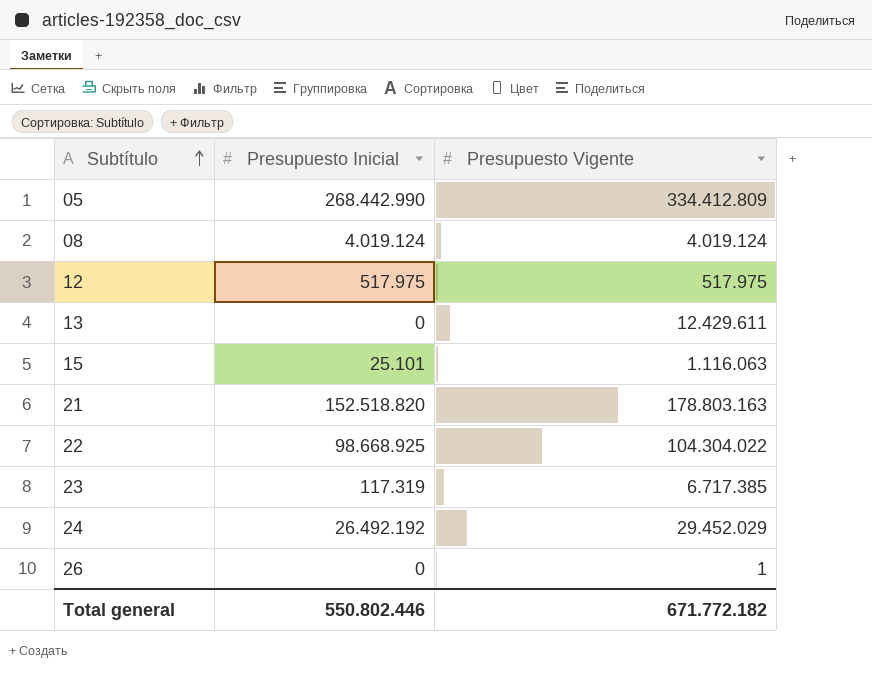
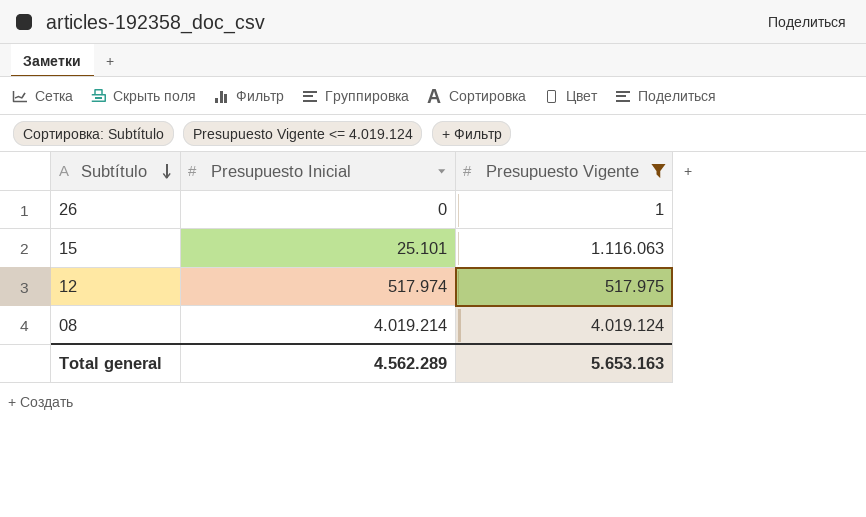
filter: none -> Presupuesto Vigente <= 4.019.124
row order: Subtítulo ascending -> Subtítulo descending
12 | Presupuesto Inicial: 517.975 -> 517.974
08 | Presupuesto Inicial: 4.019.124 -> 4.019.214
Total general | Presupuesto Inicial: 550.802.446 -> 4.562.289
Total general | Presupuesto Vigente: 671.772.182 -> 5.653.163

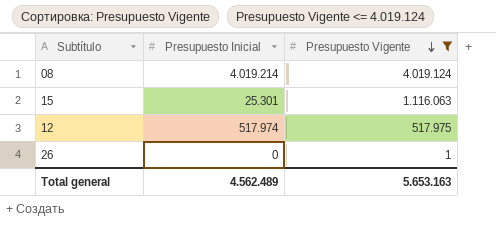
row order: Subtítulo descending -> Presupuesto Vigente descending
15 | Presupuesto Inicial: 25.101 -> 25.301
Total general | Presupuesto Inicial: 4.562.289 -> 4.562.489

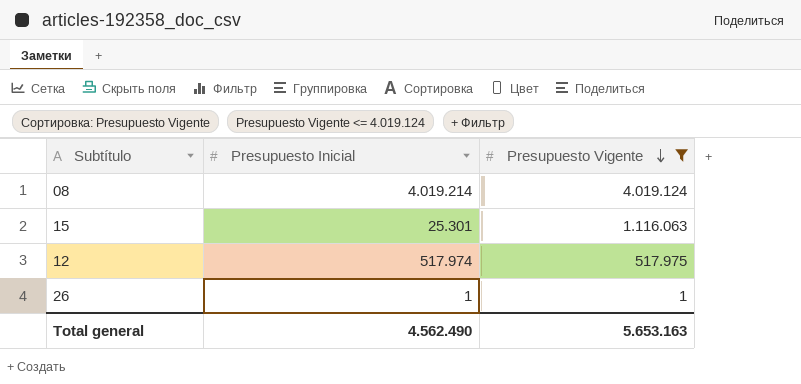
26 | Presupuesto Inicial: 0 -> 1
Total general | Presupuesto Inicial: 4.562.489 -> 4.562.490

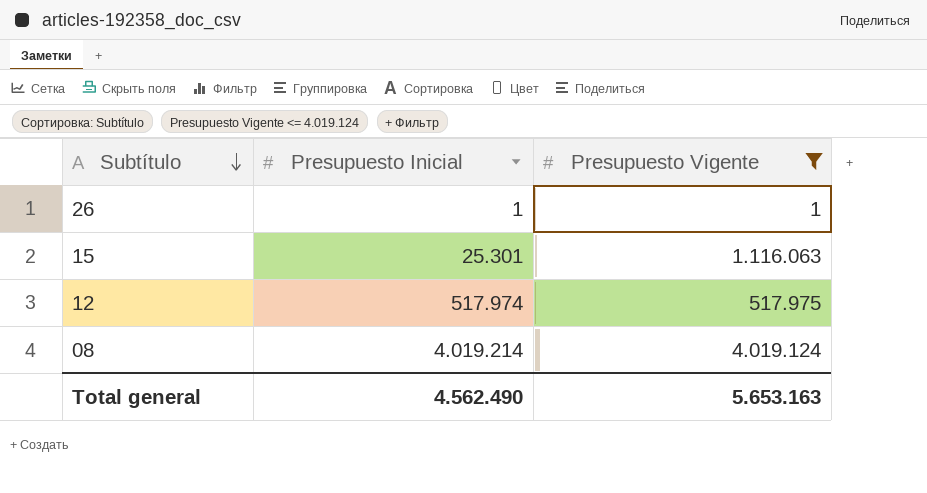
row order: Presupuesto Vigente descending -> Subtítulo descending

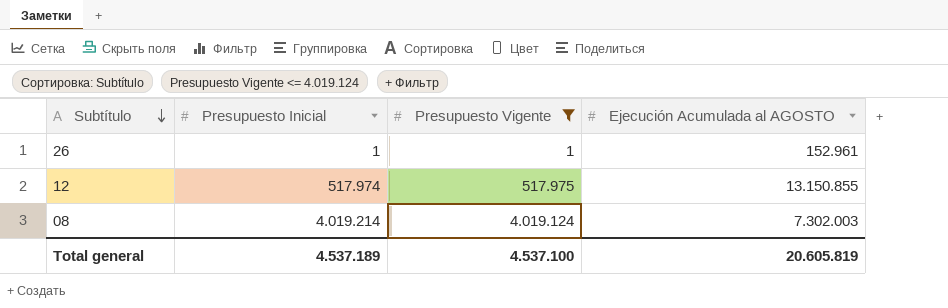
column Ejecución Acumulada al AGOSTO | position: none -> 4
row 15: 25.301 | 1.116.063 -> none
Total general | Presupuesto Inicial: 4.562.490 -> 4.537.189
Total general | Presupuesto Vigente: 5.653.163 -> 4.537.100

